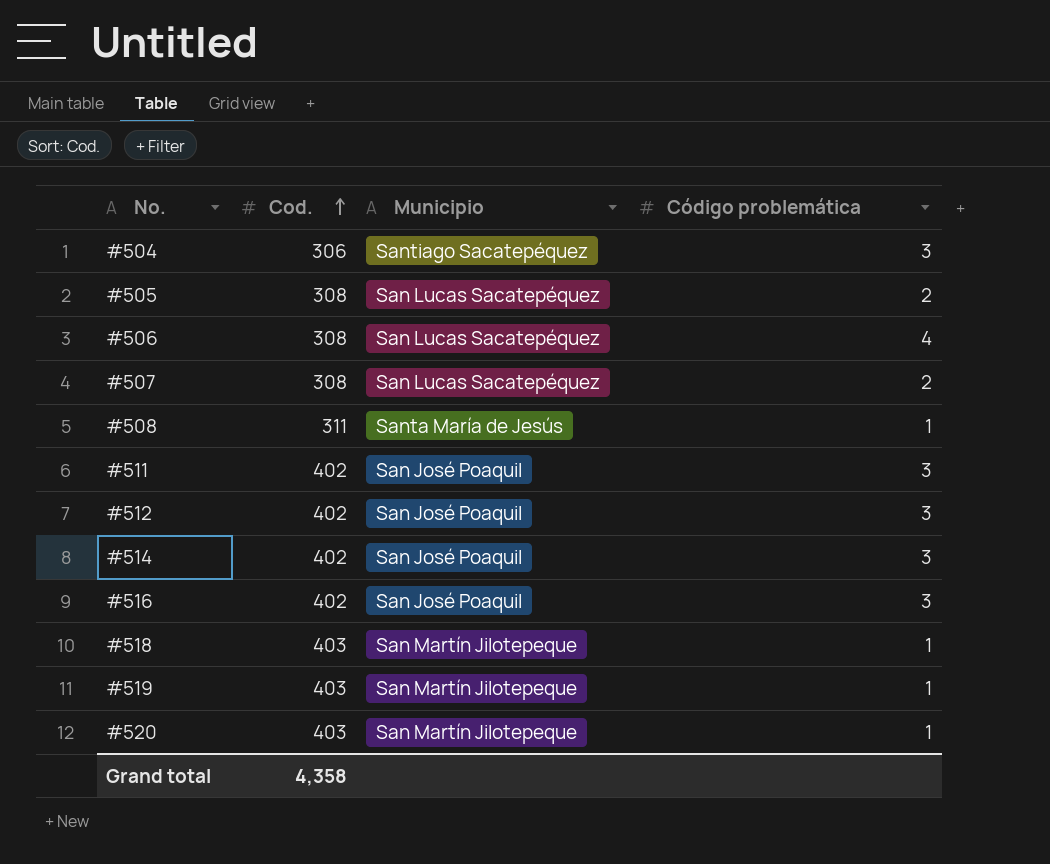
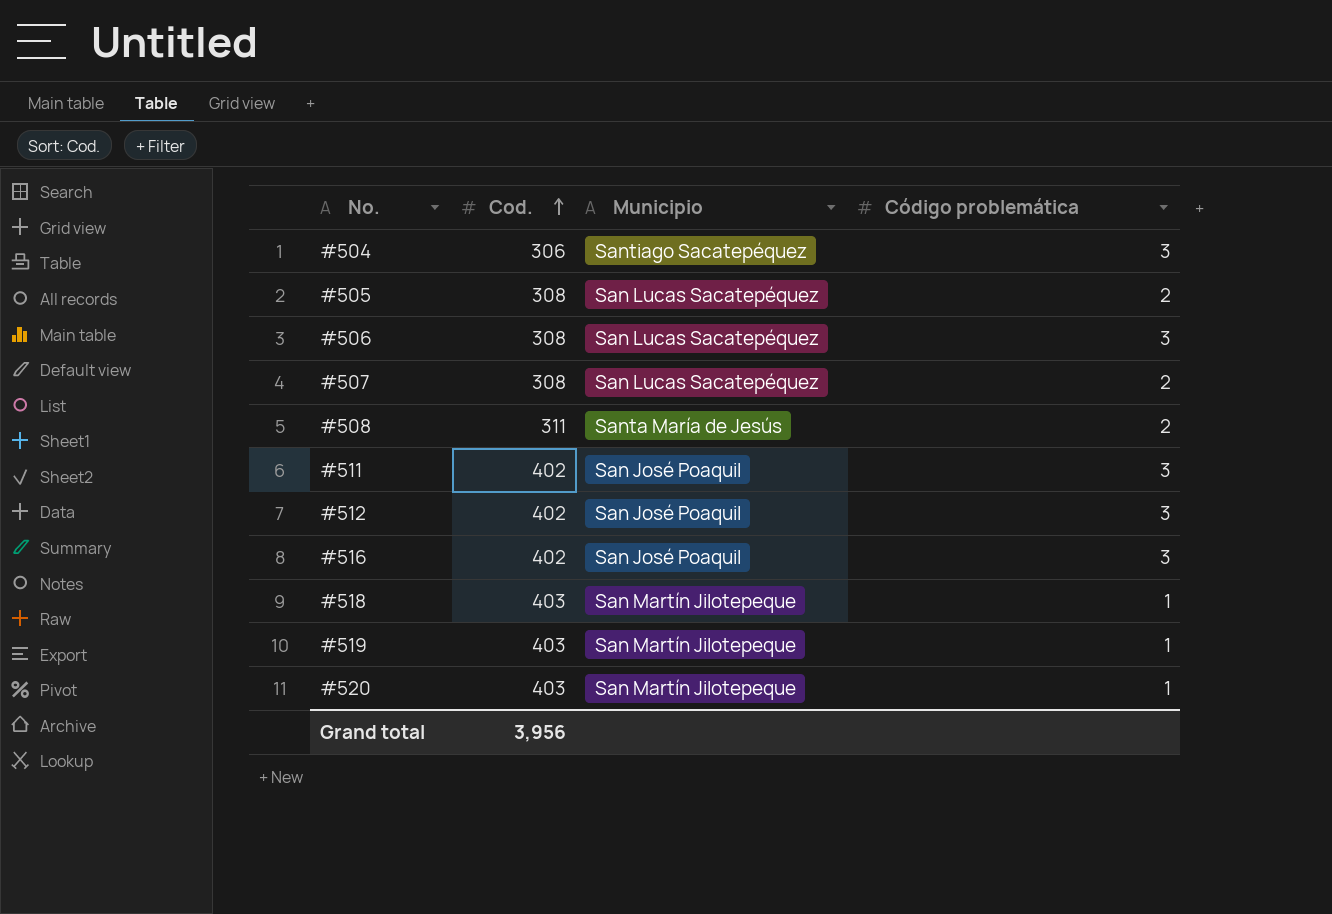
row #514: 402 | San José Poaquil | 3 -> none
#506 | Código problemática: 4 -> 3
#508 | Código problemática: 1 -> 2
Grand total | Cod.: 4,358 -> 3,956

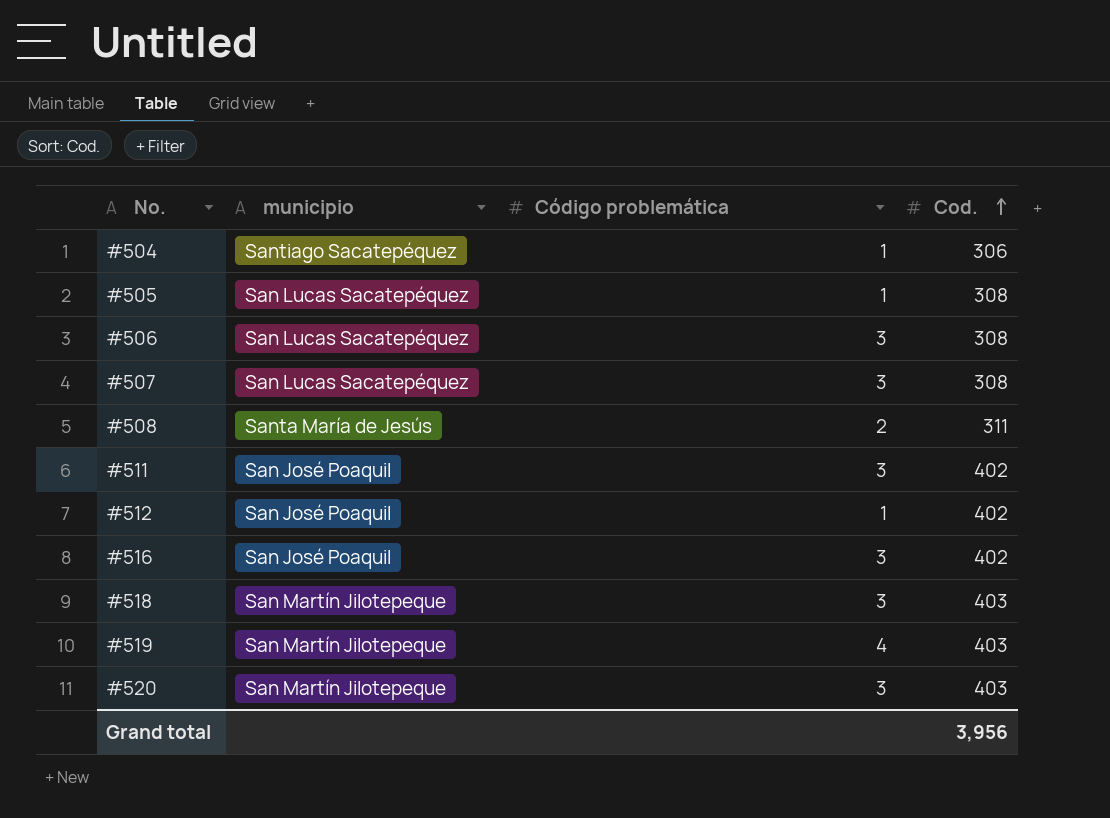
column name: Municipio -> municipio
column Cod. | position: 2 -> 4
#504 | Código problemática: 3 -> 1
#505 | Código problemática: 2 -> 1
#507 | Código problemática: 2 -> 3
#512 | Código problemática: 3 -> 1
#518 | Código problemática: 1 -> 3
#519 | Código problemática: 1 -> 4
#520 | Código problemática: 1 -> 3

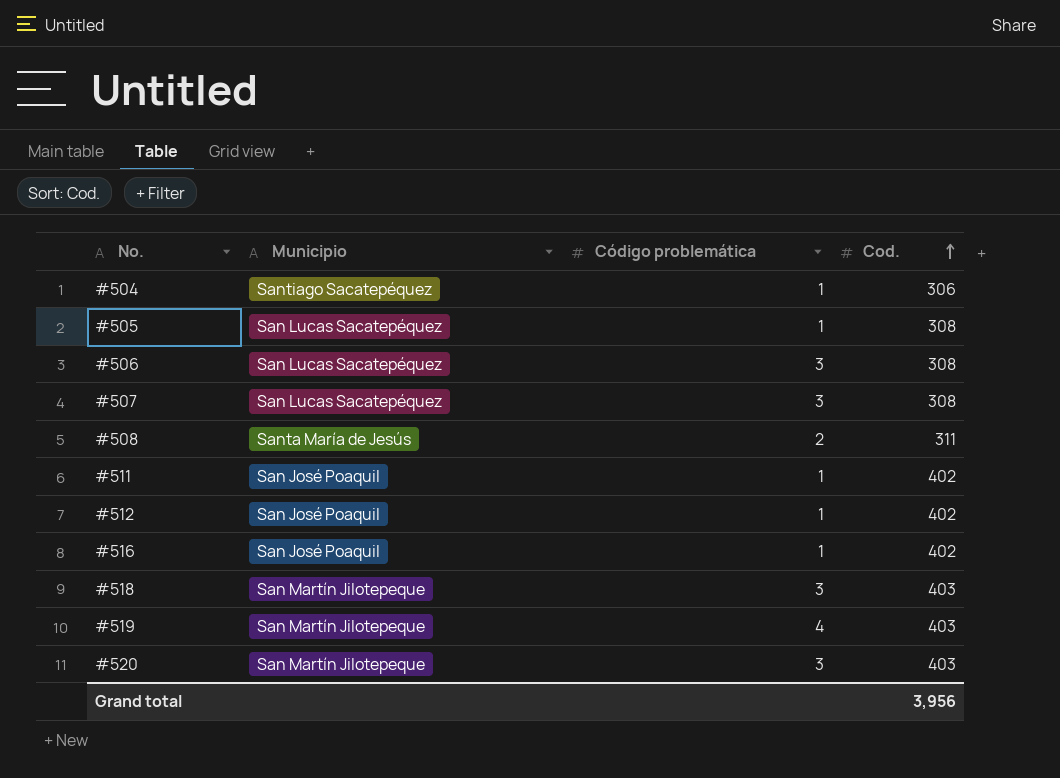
column name: municipio -> Municipio
#511 | Código problemática: 3 -> 1
#516 | Código problemática: 3 -> 1

